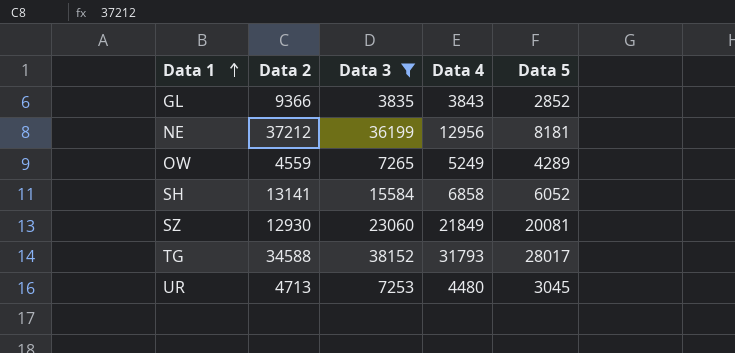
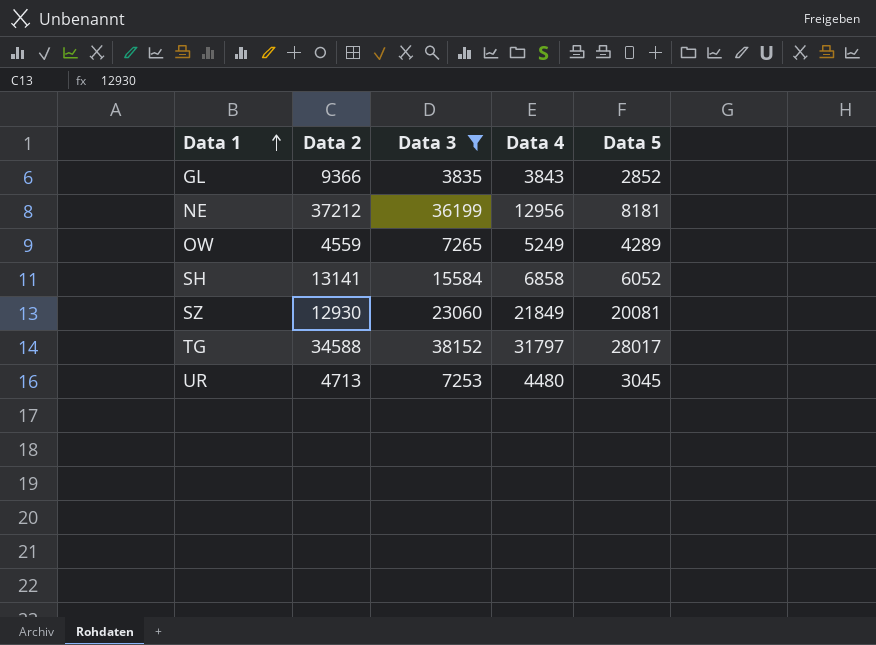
TG | Data 4: 31793 -> 31797

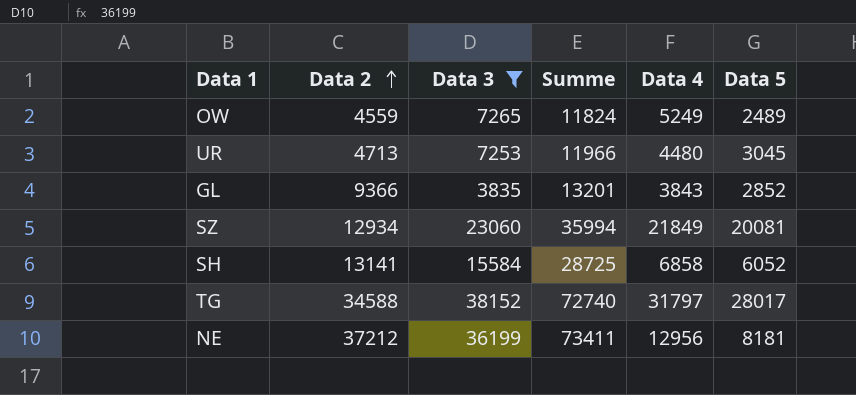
row order: Data 1 ascending -> Data 2 ascending
column Summe | formula: none -> [Data 2] + [Data 3]
OW | Data 5: 4289 -> 2489
SZ | Data 2: 12930 -> 12934

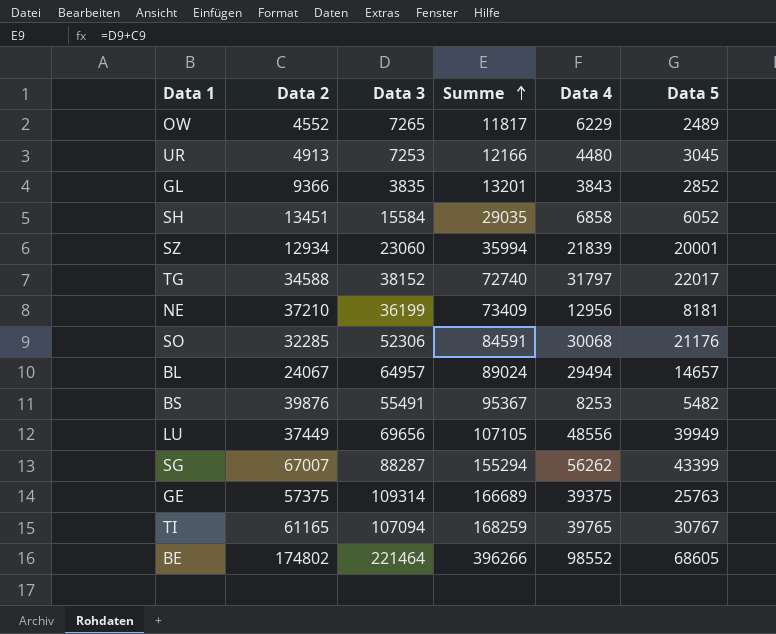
filter: Data 3 <= 38152 -> none
row order: Data 2 ascending -> Summe ascending
OW | Data 2: 4559 -> 4552
OW | Summe: 11824 -> 11817
OW | Data 4: 5249 -> 6229
UR | Data 2: 4713 -> 4913
UR | Summe: 11966 -> 12166
SH | Data 2: 13141 -> 13451
SH | Summe: 28725 -> 29035
SZ | Data 4: 21849 -> 21839
SZ | Data 5: 20081 -> 20001
TG | Data 5: 28017 -> 22017
NE | Data 2: 37212 -> 37210
NE | Summe: 73411 -> 73409

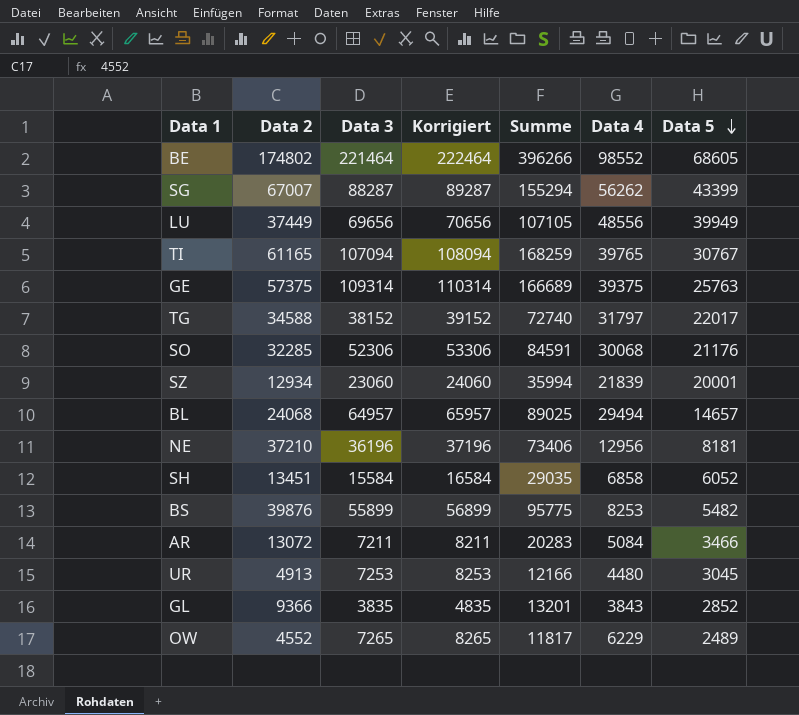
row order: Summe ascending -> Data 5 descending
column Korrigiert | formula: none -> [Data 3] + 1000
BL | Data 2: 24067 -> 24068
BL | Summe: 89024 -> 89025
NE | Data 3: 36199 -> 36196
NE | Summe: 73409 -> 73406
BS | Data 3: 55491 -> 55899
BS | Summe: 95367 -> 95775
row AR: none -> 13072 | 7211 | 8211 | 20283 | 5084 | 3466

